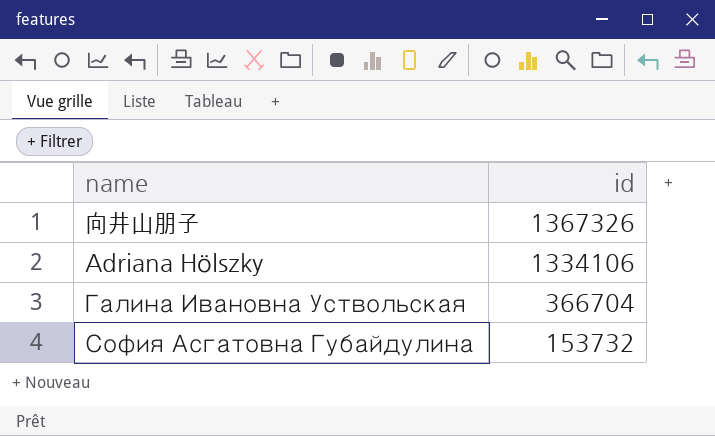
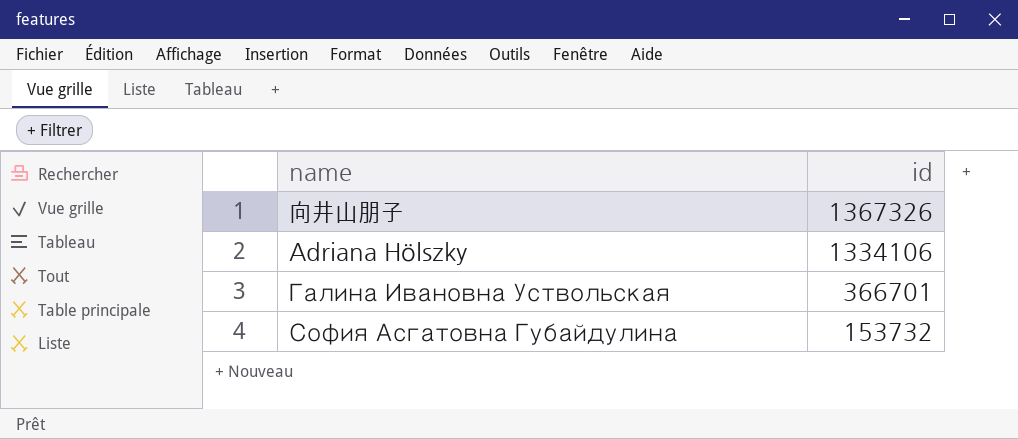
Галина Ивановна Уствольская | id: 366704 -> 366701

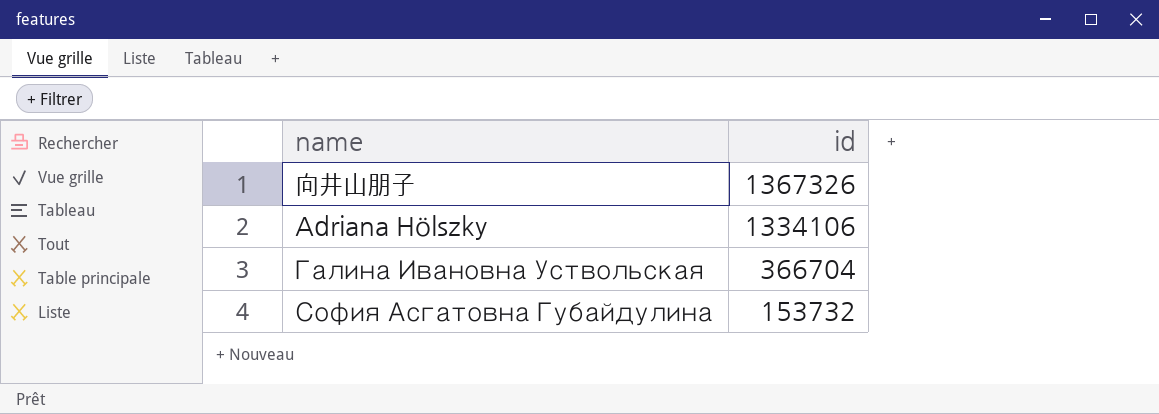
Галина Ивановна Уствольская | id: 366701 -> 366704

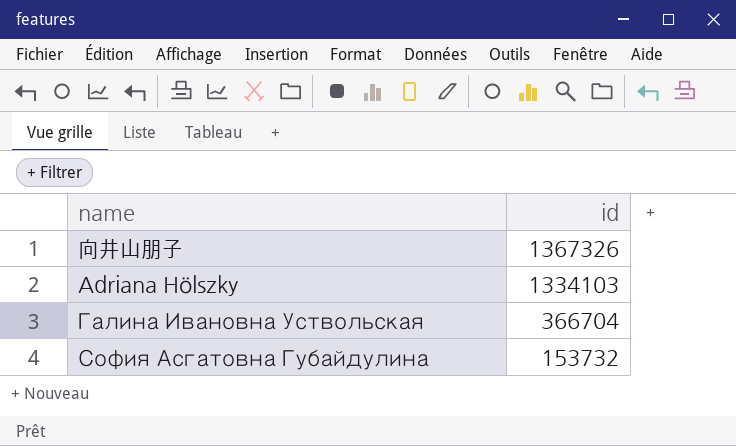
Adriana Hölszky | id: 1334106 -> 1334103

